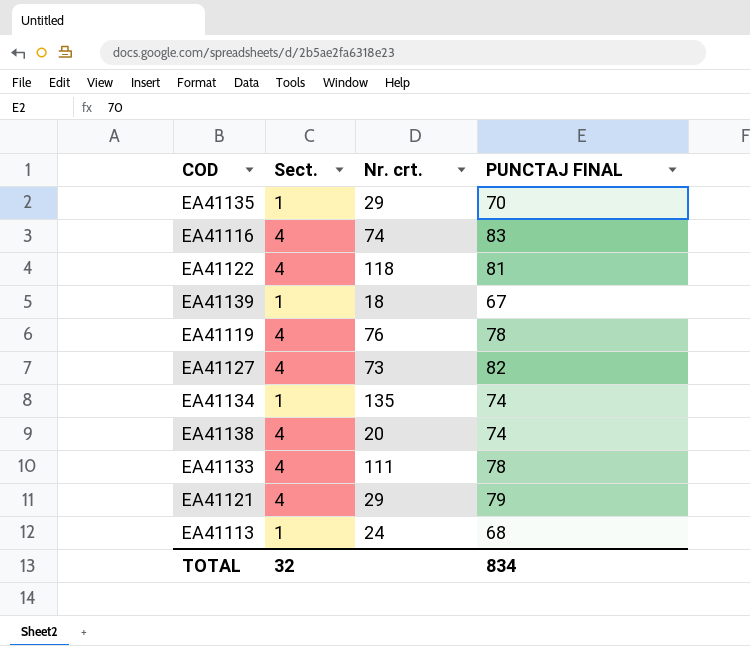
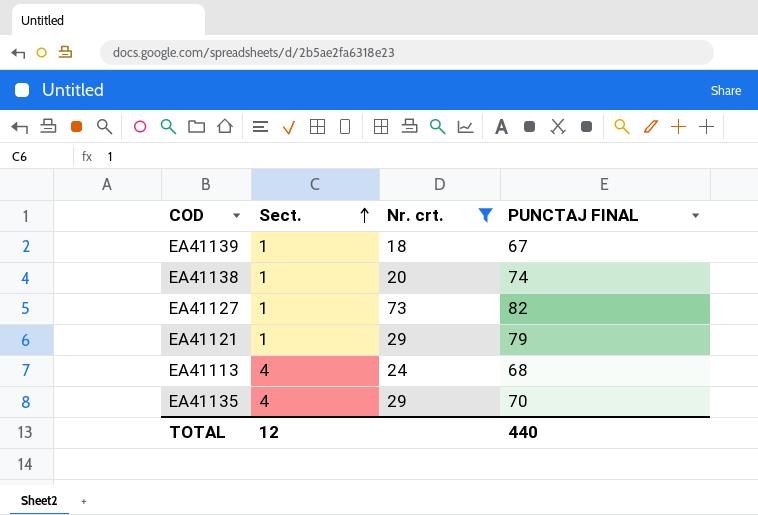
filter: none -> Nr. crt. <= 73
row order: none -> Sect. ascending
EA41138 | Sect.: 4 -> 1
EA41127 | Sect.: 4 -> 1
EA41121 | Sect.: 4 -> 1
EA41113 | Sect.: 1 -> 4
EA41135 | Sect.: 1 -> 4
TOTAL | Sect.: 32 -> 12
TOTAL | PUNCTAJ FINAL: 834 -> 440

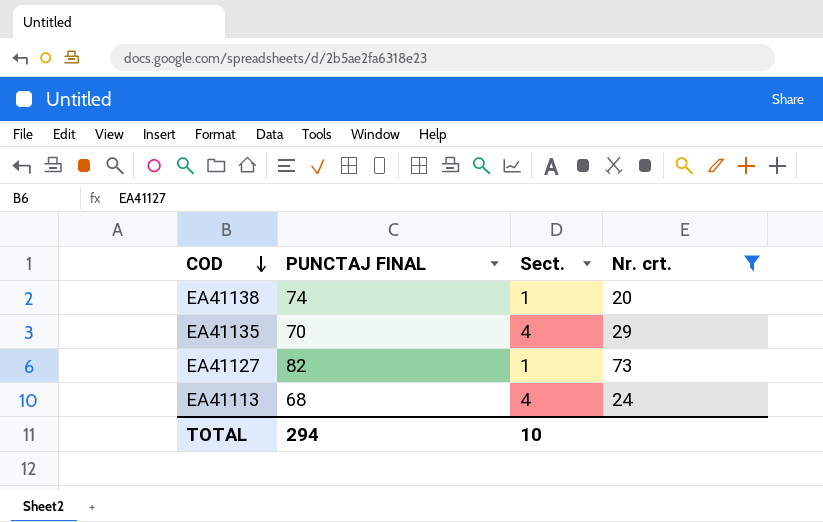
row order: Sect. ascending -> COD descending
column PUNCTAJ FINAL | position: 4 -> 2
row EA41139: 1 | 18 | 67 -> none
row EA41121: 1 | 29 | 79 -> none
TOTAL | PUNCTAJ FINAL: 440 -> 294
TOTAL | Sect.: 12 -> 10

